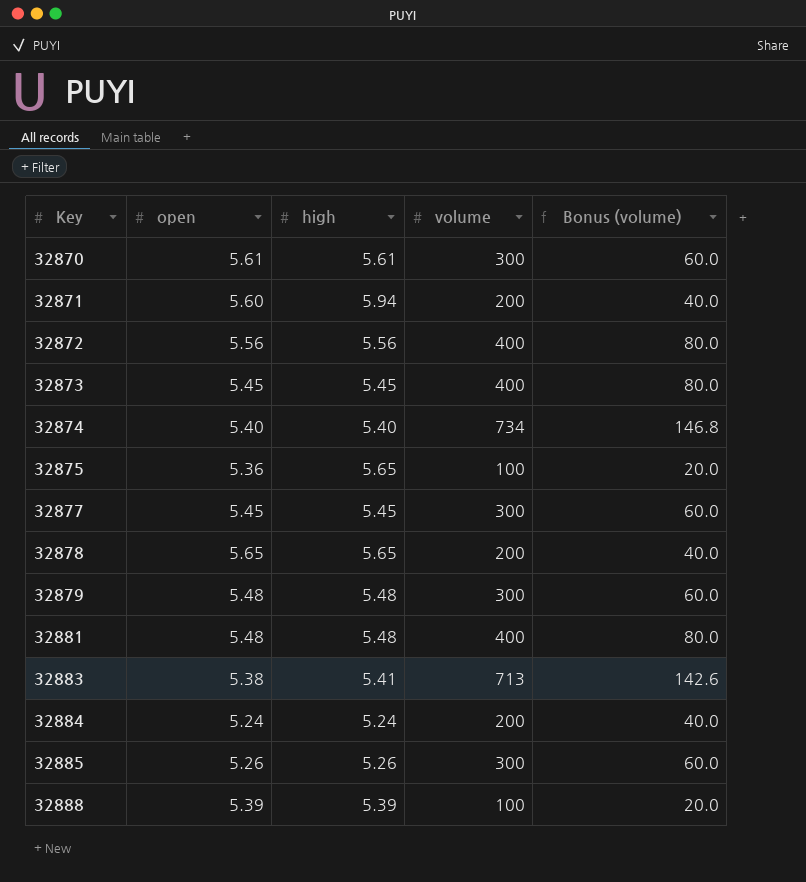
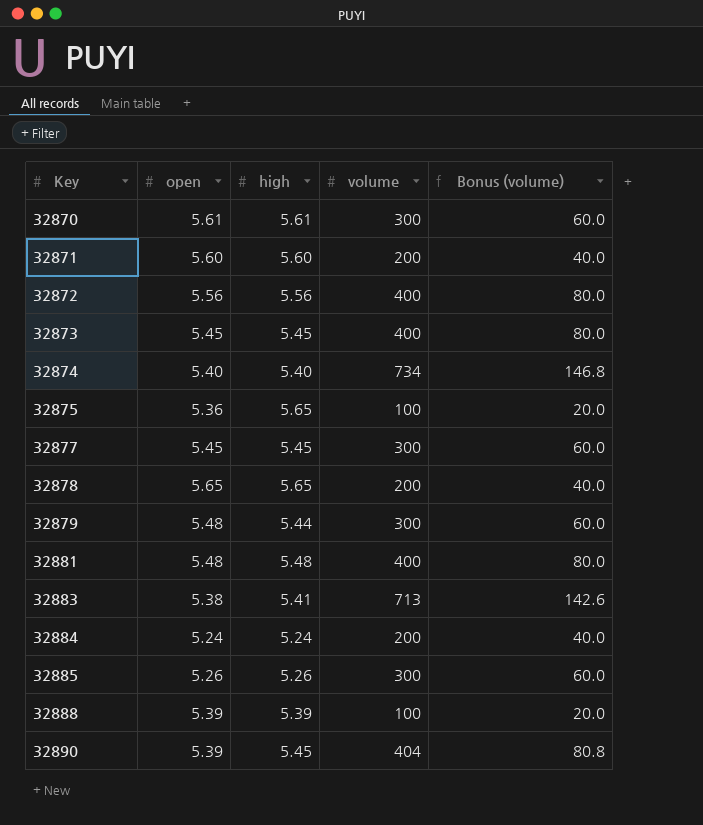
32871 | high: 5.94 -> 5.60
32879 | high: 5.48 -> 5.44
row 32890: none -> 5.39 | 5.45 | 404 | 80.8

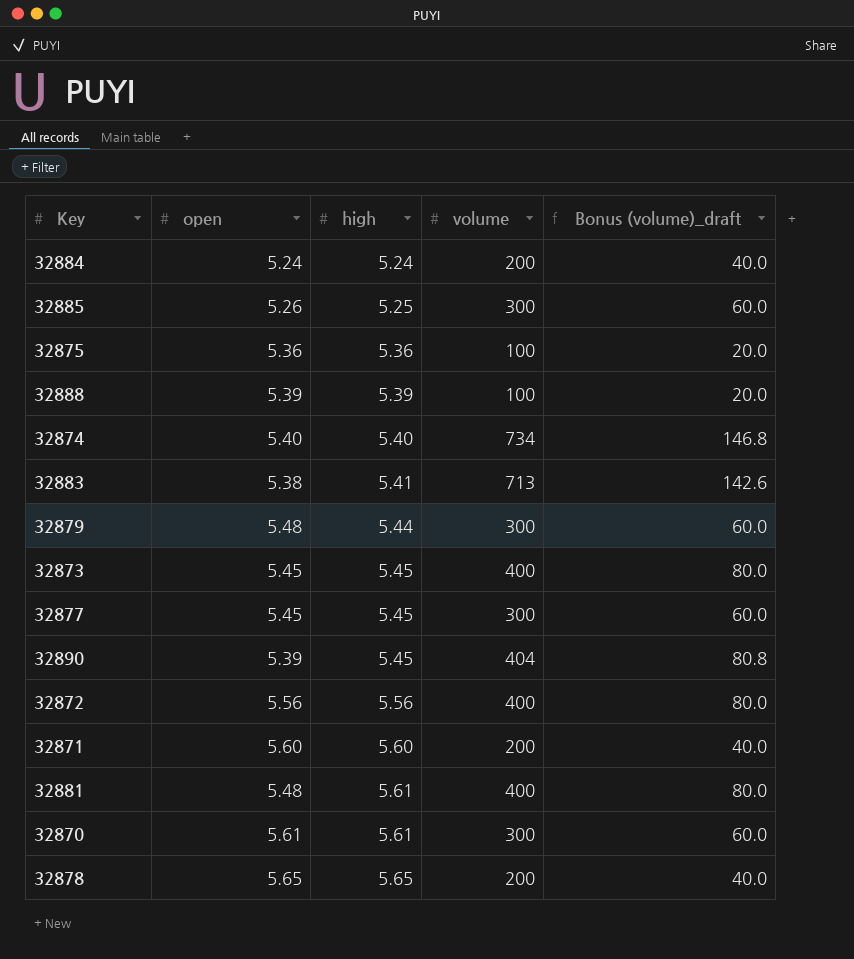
row order: Key ascending -> high ascending
column name: Bonus (volume) -> Bonus (volume)_draft
32885 | high: 5.26 -> 5.25
32875 | high: 5.65 -> 5.36
32881 | high: 5.48 -> 5.61

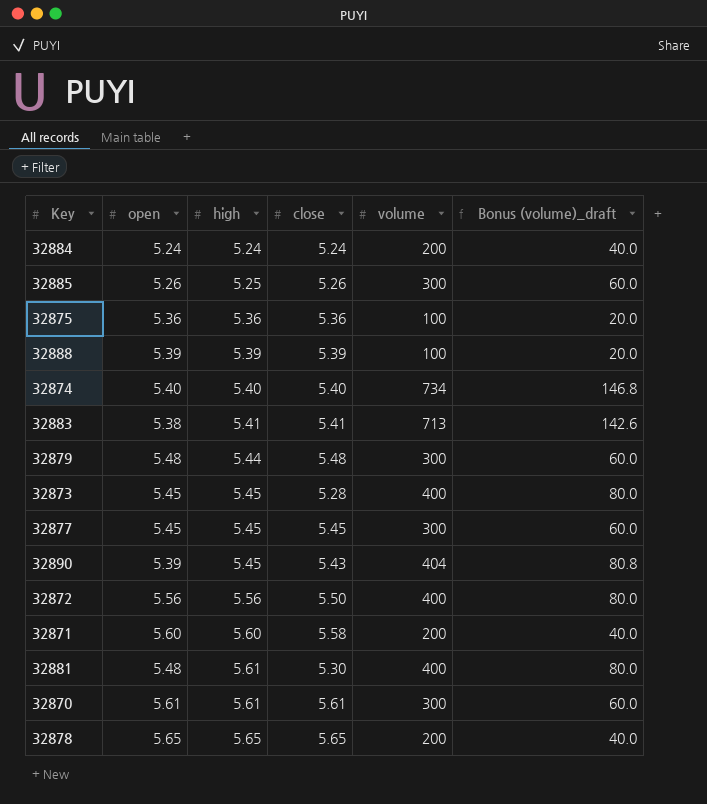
column close | position: none -> 4

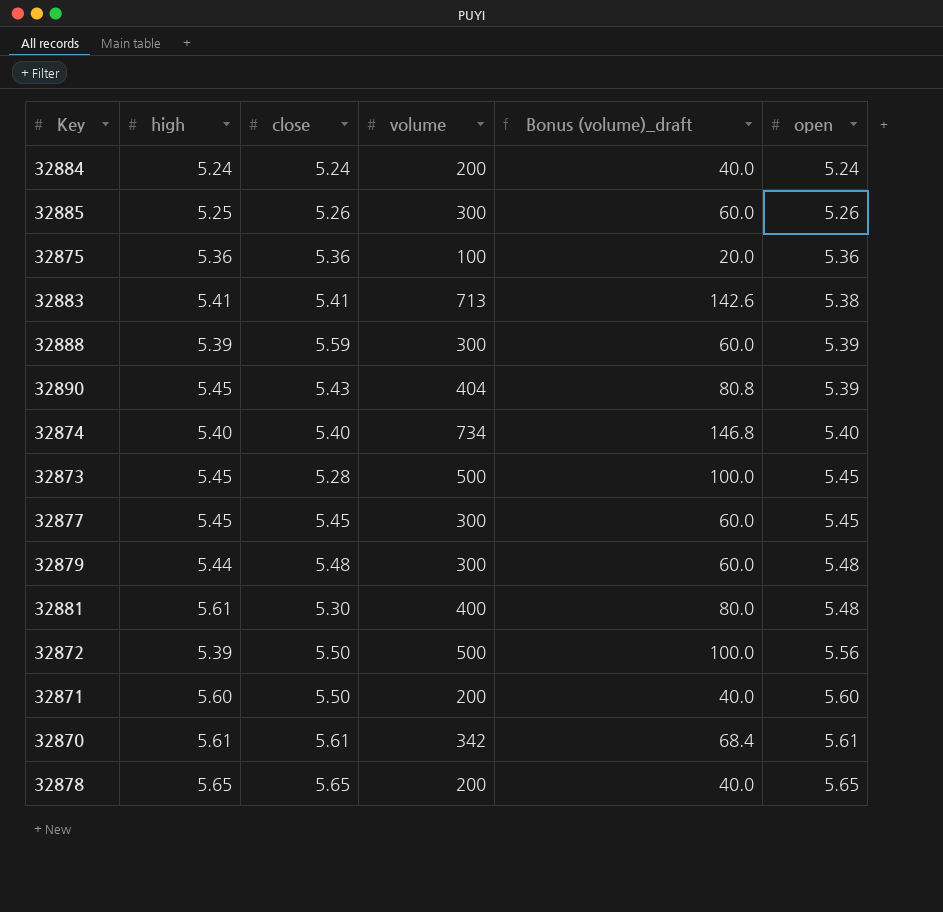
row order: high ascending -> open ascending
column open | position: 2 -> 6
32888 | close: 5.39 -> 5.59
32888 | volume: 100 -> 300
32888 | Bonus (volume)_draft: 20.0 -> 60.0
32873 | volume: 400 -> 500
32873 | Bonus (volume)_draft: 80.0 -> 100.0
32872 | high: 5.56 -> 5.39
32872 | volume: 400 -> 500
32872 | Bonus (volume)_draft: 80.0 -> 100.0
32871 | close: 5.58 -> 5.50
32870 | volume: 300 -> 342
32870 | Bonus (volume)_draft: 60.0 -> 68.4

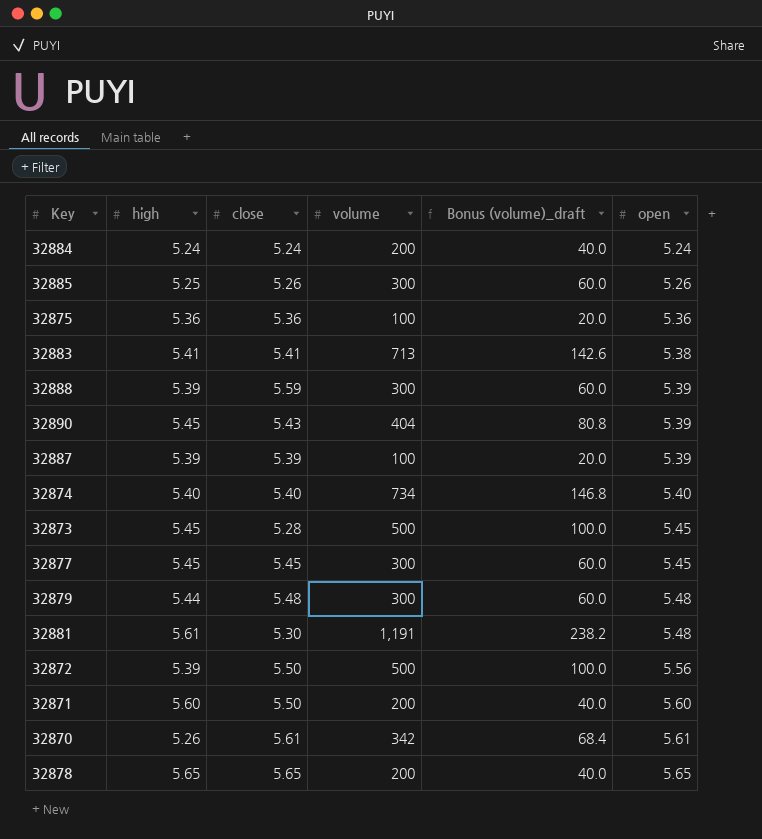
row 32887: none -> 5.39 | 5.39 | 100 | 20.0 | 5.39
32881 | volume: 400 -> 1,191
32881 | Bonus (volume)_draft: 80.0 -> 238.2
32870 | high: 5.61 -> 5.26

